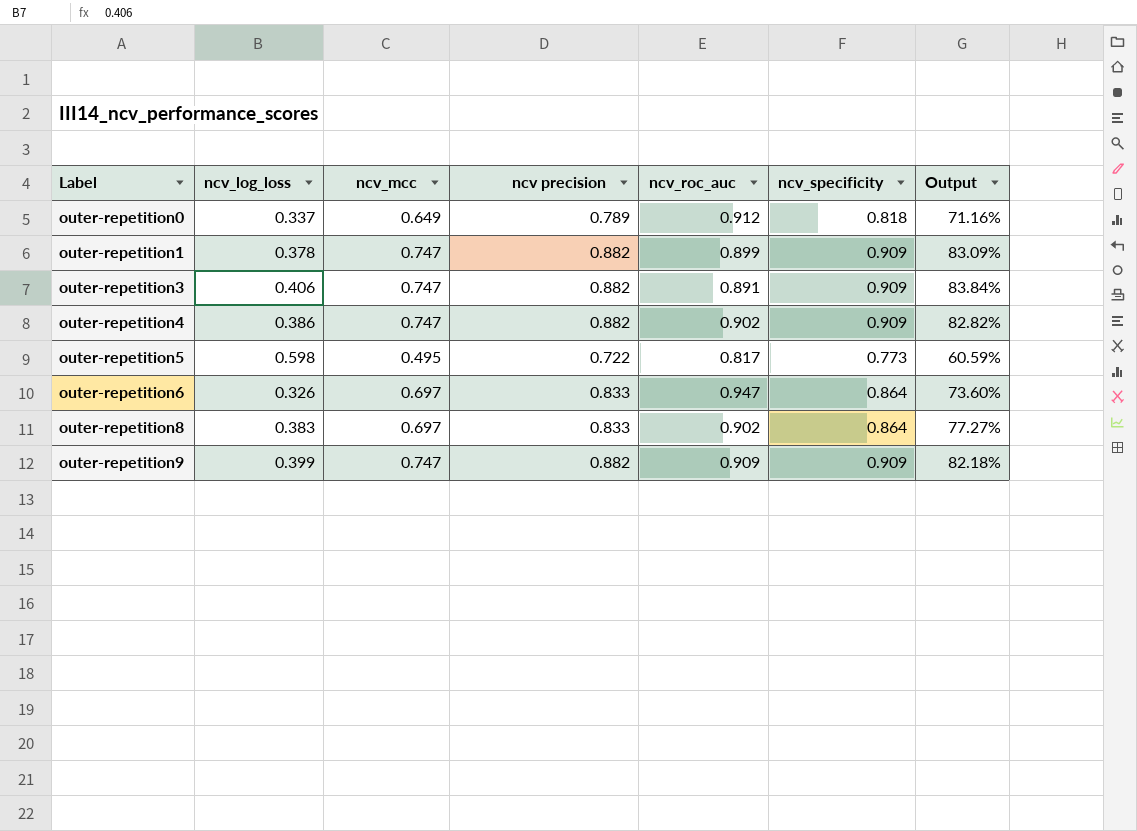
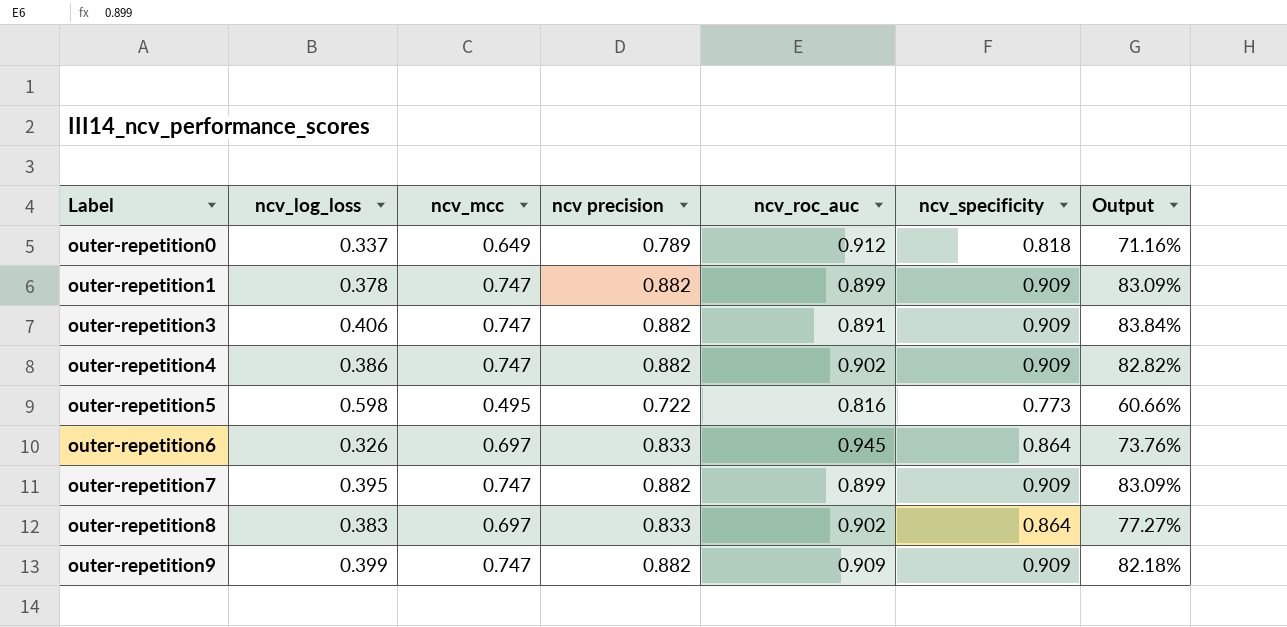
outer-repetition5 | ncv_roc_auc: 0.817 -> 0.816
outer-repetition5 | Output: 60.59% -> 60.66%
outer-repetition6 | ncv_roc_auc: 0.947 -> 0.945
outer-repetition6 | Output: 73.60% -> 73.76%
row outer-repetition7: none -> 0.395 | 0.747 | 0.882 | 0.899 | 0.909 | 83.09%

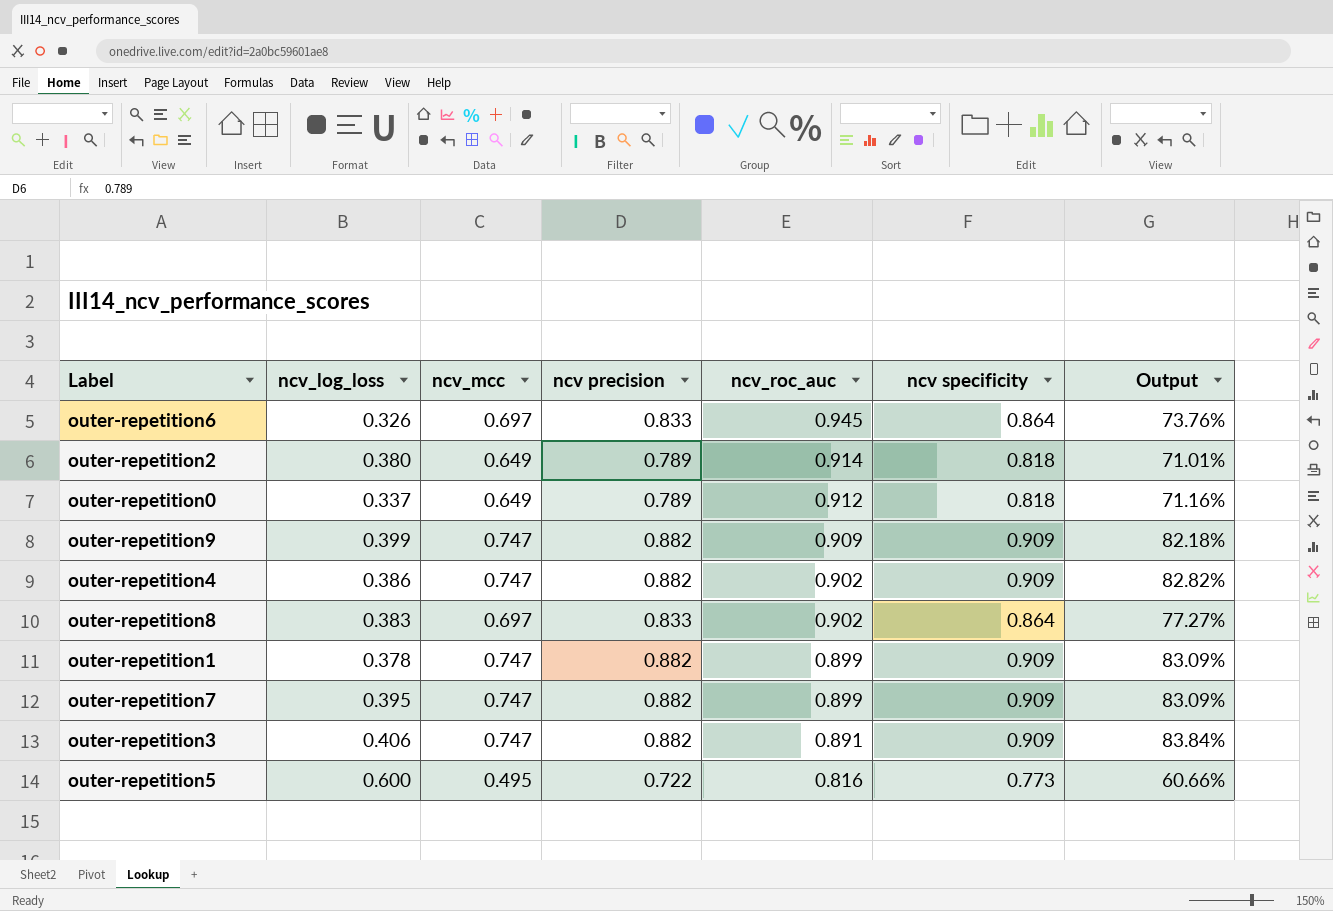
row order: Label ascending -> ncv_roc_auc descending
column name: ncv_specificity -> ncv specificity
row outer-repetition2: none -> 0.380 | 0.649 | 0.789 | 0.914 | 0.818 | 71.01%
outer-repetition5 | ncv_log_loss: 0.598 -> 0.600

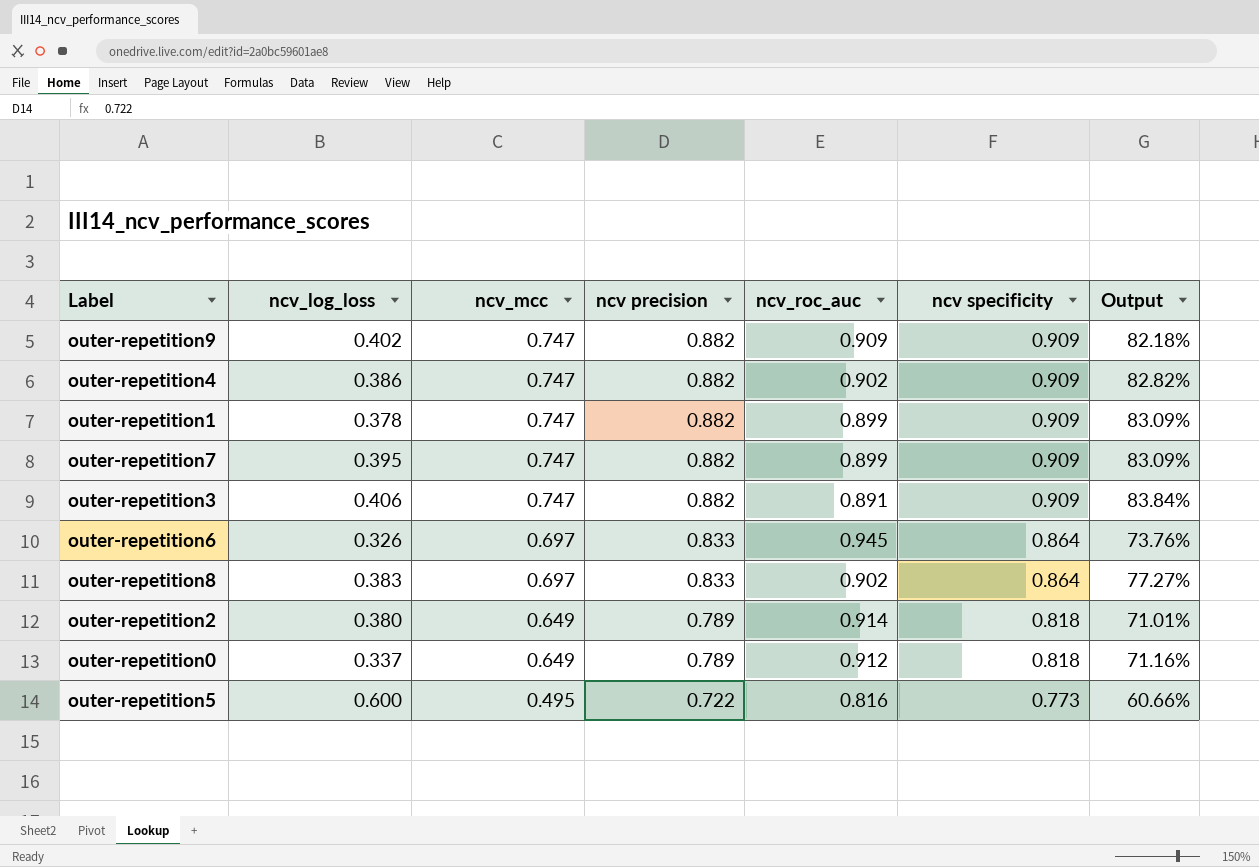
row order: ncv_roc_auc descending -> ncv_mcc descending
outer-repetition9 | ncv_log_loss: 0.399 -> 0.402

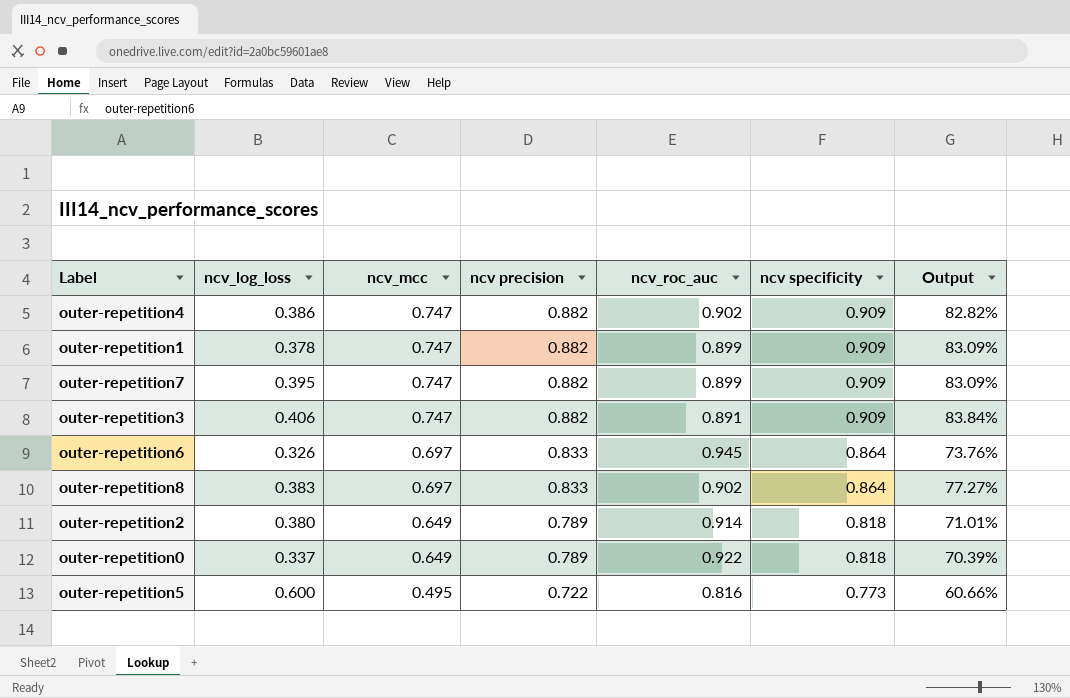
row outer-repetition9: 0.402 | 0.747 | 0.882 | 0.909 | 0.909 | 82.18% -> none
outer-repetition0 | ncv_roc_auc: 0.912 -> 0.922
outer-repetition0 | Output: 71.16% -> 70.39%

